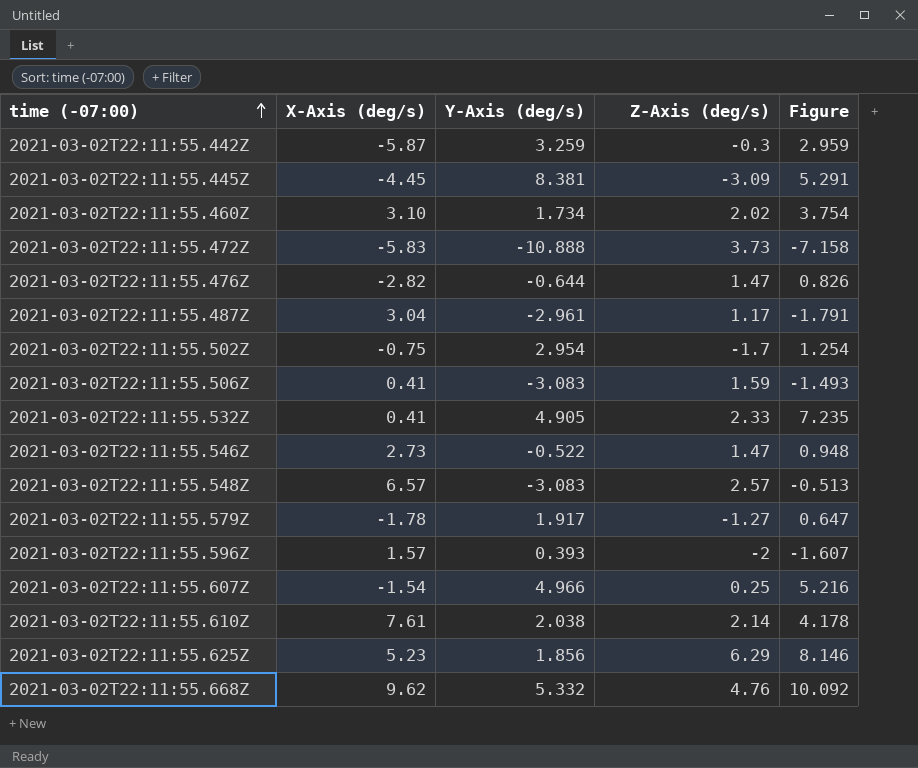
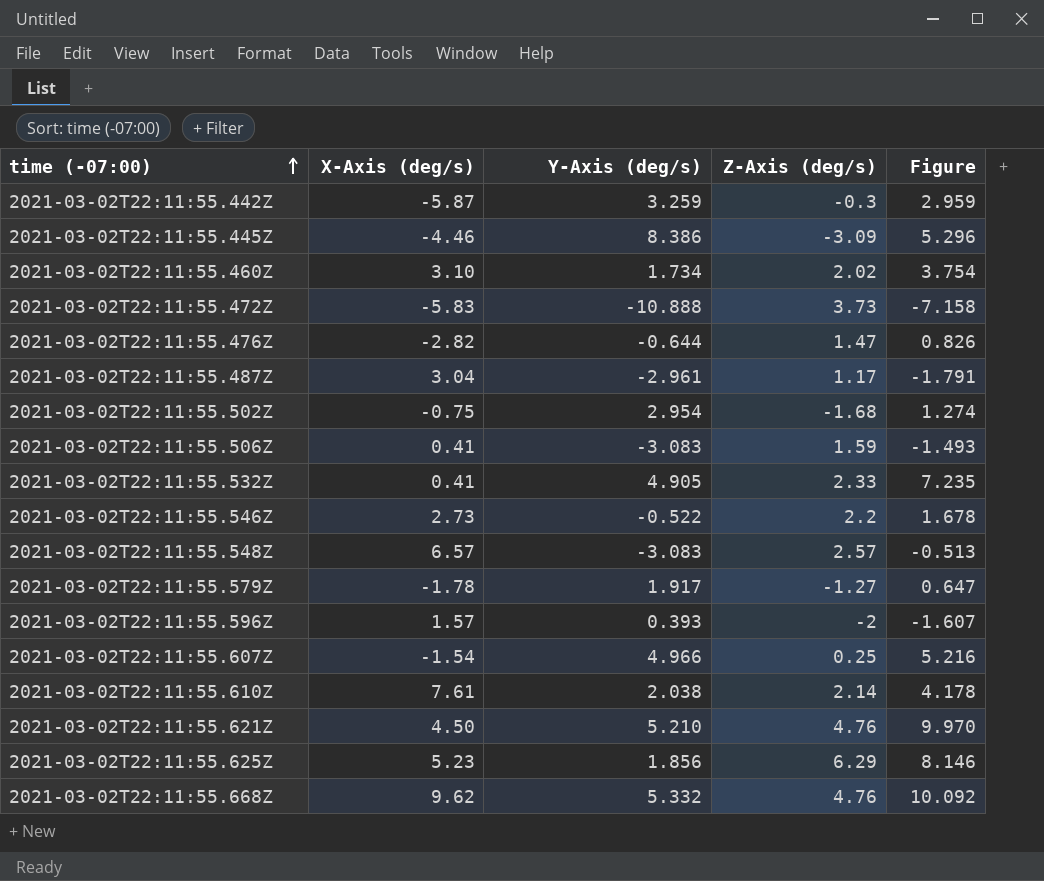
2021-03-02T22:11:55.445Z | X-Axis (deg/s): -4.45 -> -4.46
2021-03-02T22:11:55.445Z | Y-Axis (deg/s): 8.381 -> 8.386
2021-03-02T22:11:55.445Z | Figure: 5.291 -> 5.296
2021-03-02T22:11:55.502Z | Z-Axis (deg/s): -1.7 -> -1.68
2021-03-02T22:11:55.502Z | Figure: 1.254 -> 1.274
2021-03-02T22:11:55.546Z | Z-Axis (deg/s): 1.47 -> 2.2
2021-03-02T22:11:55.546Z | Figure: 0.948 -> 1.678
row 2021-03-02T22:11:55.621Z: none -> 4.50 | 5.210 | 4.76 | 9.970

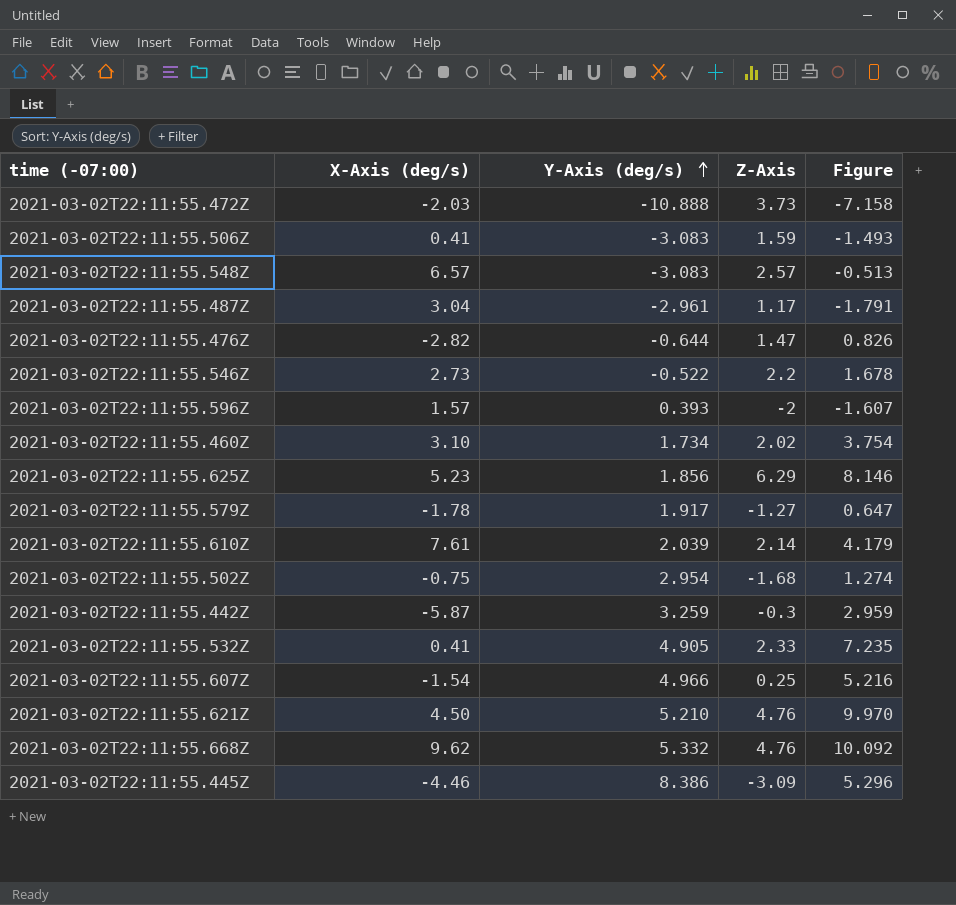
row order: time (-07:00) ascending -> Y-Axis (deg/s) ascending
column name: Z-Axis (deg/s) -> Z-Axis
2021-03-02T22:11:55.472Z | X-Axis (deg/s): -5.83 -> -2.03
2021-03-02T22:11:55.610Z | Y-Axis (deg/s): 2.038 -> 2.039
2021-03-02T22:11:55.610Z | Figure: 4.178 -> 4.179

